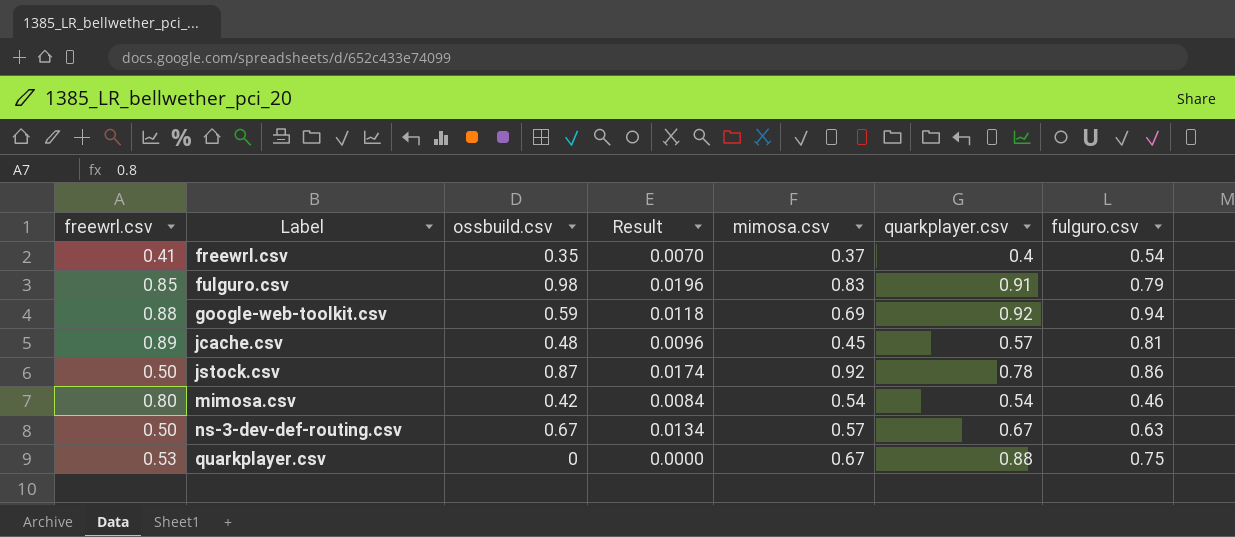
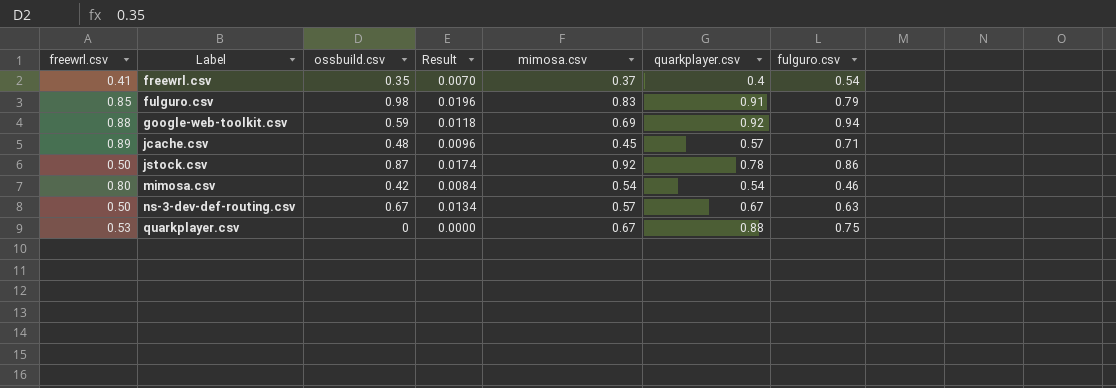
jcache.csv | fulguro.csv: 0.81 -> 0.71

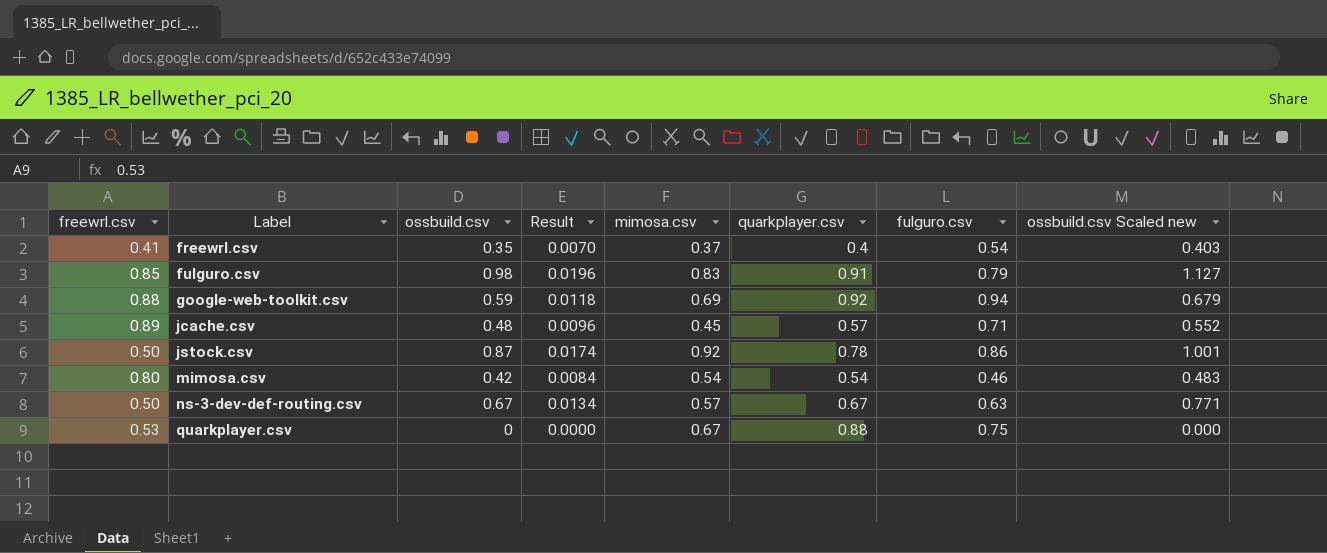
column ossbuild.csv Scaled new | formula: none -> [ossbuild.csv] * 1.15

